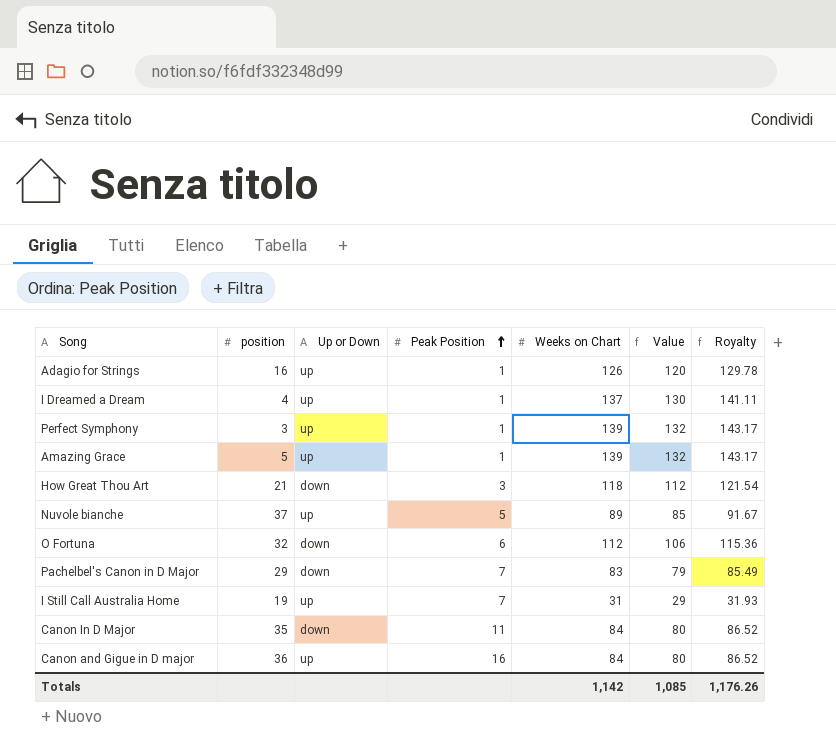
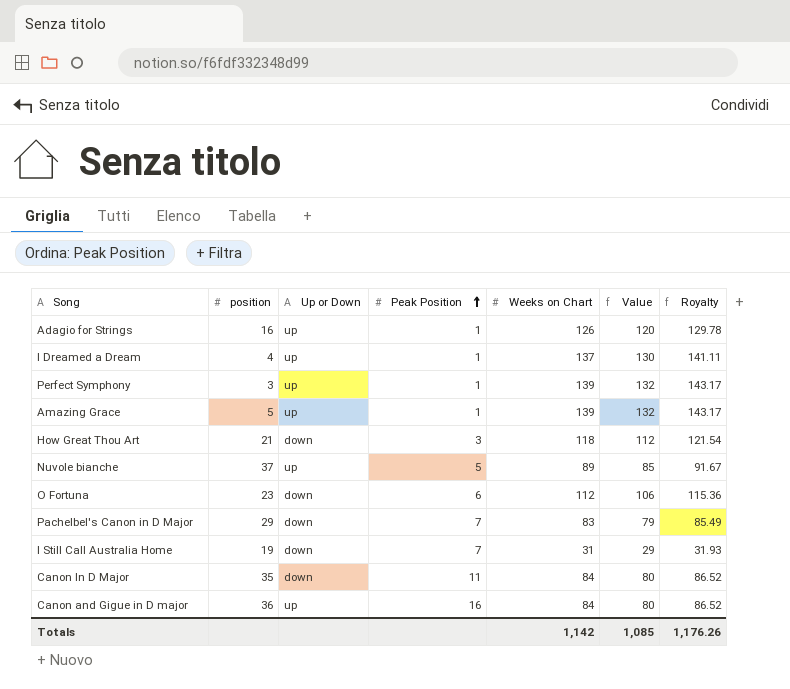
O Fortuna | position: 32 -> 23
I Still Call Australia Home | Up or Down: up -> down

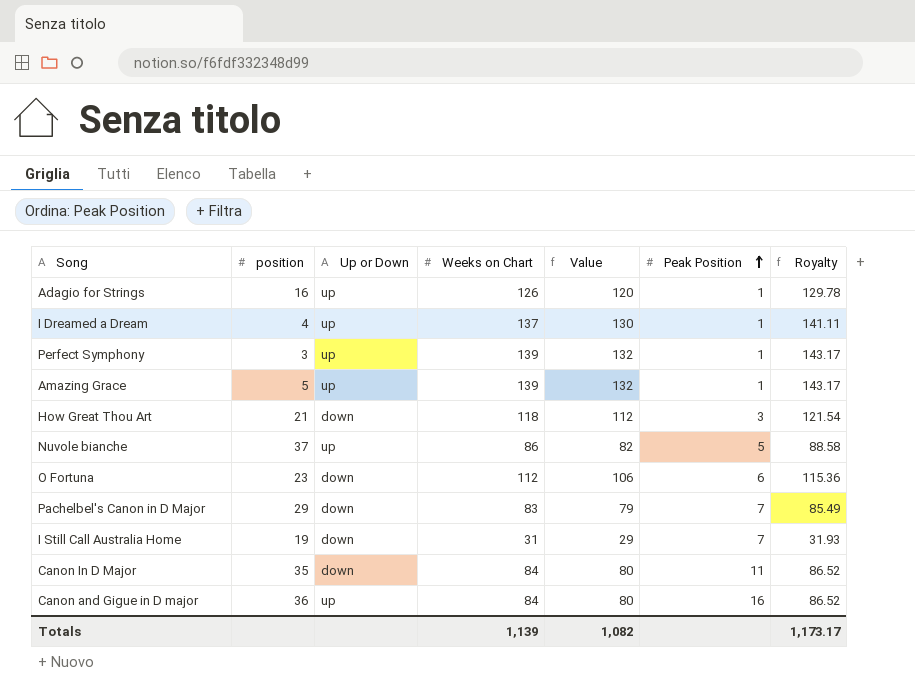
column Peak Position | position: 4 -> 6
Nuvole bianche | Weeks on Chart: 89 -> 86
Nuvole bianche | Value: 85 -> 82
Nuvole bianche | Royalty: 91.67 -> 88.58
Totals | Weeks on Chart: 1,142 -> 1,139
Totals | Value: 1,085 -> 1,082
Totals | Royalty: 1,176.26 -> 1,173.17

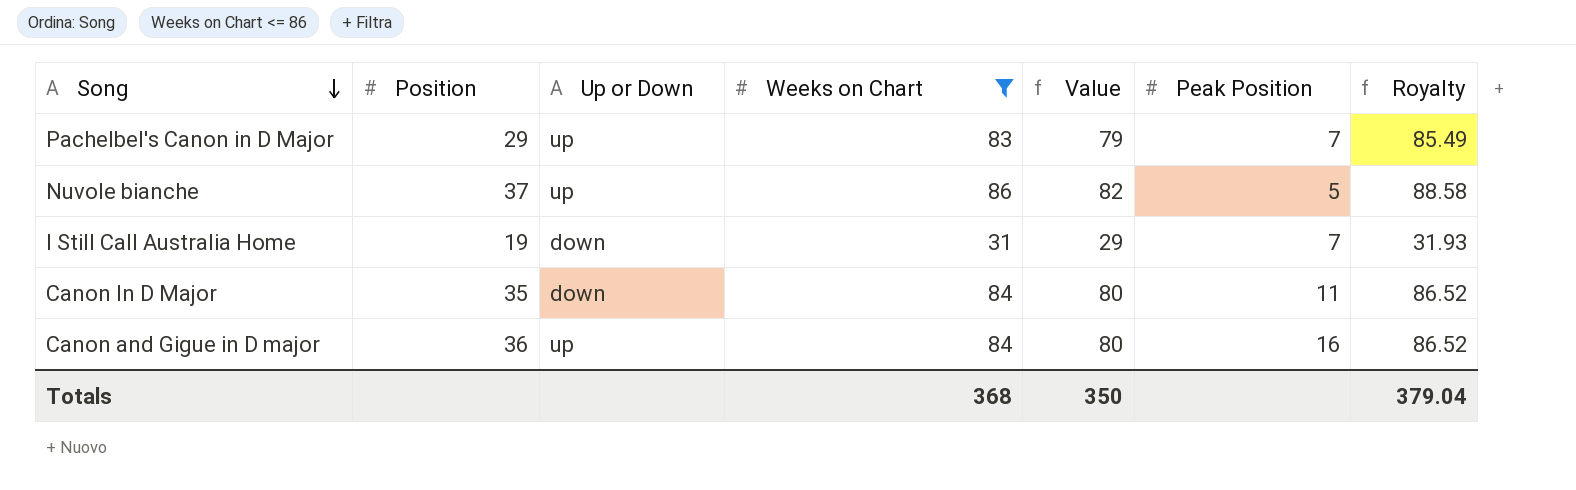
filter: none -> Weeks on Chart <= 86
row order: Peak Position ascending -> Song descending
column name: position -> Position
Pachelbel's Canon in D Major | Up or Down: down -> up
Totals | Weeks on Chart: 1,139 -> 368
Totals | Value: 1,082 -> 350
Totals | Royalty: 1,173.17 -> 379.04

